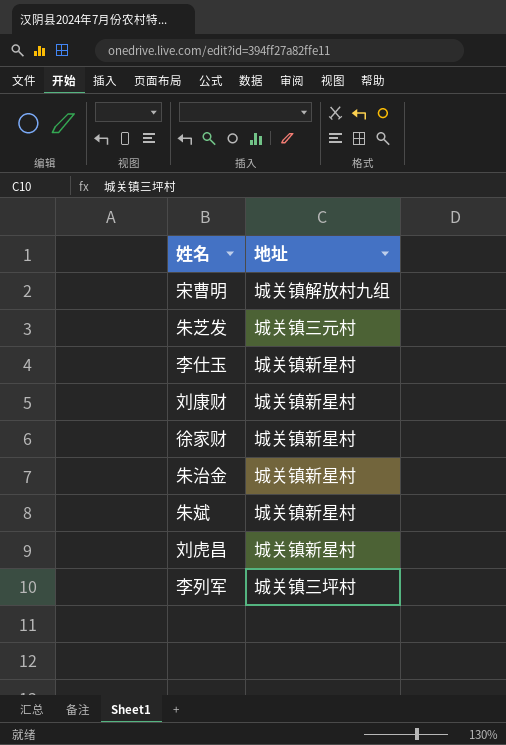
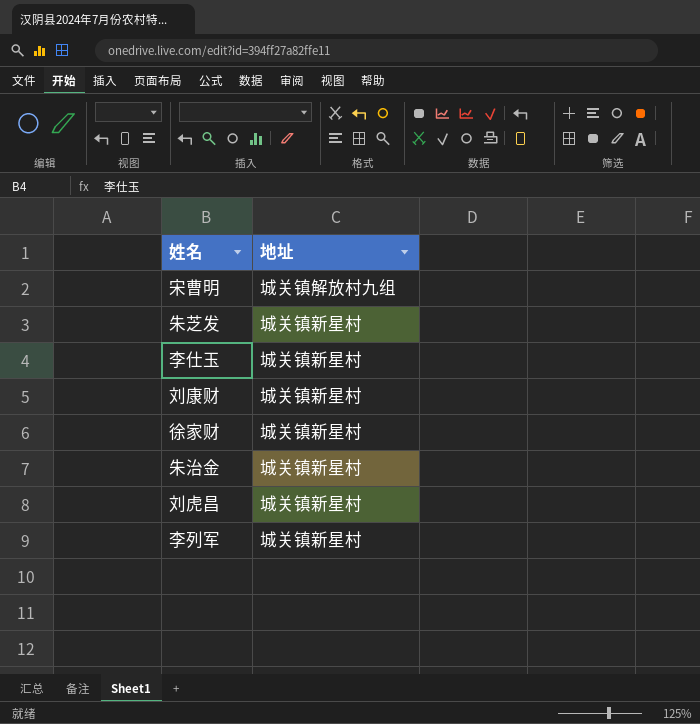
row 朱斌: 城关镇新星村 -> none
朱芝发 | 地址: 城关镇三元村 -> 城关镇新星村
李列军 | 地址: 城关镇三坪村 -> 城关镇新星村

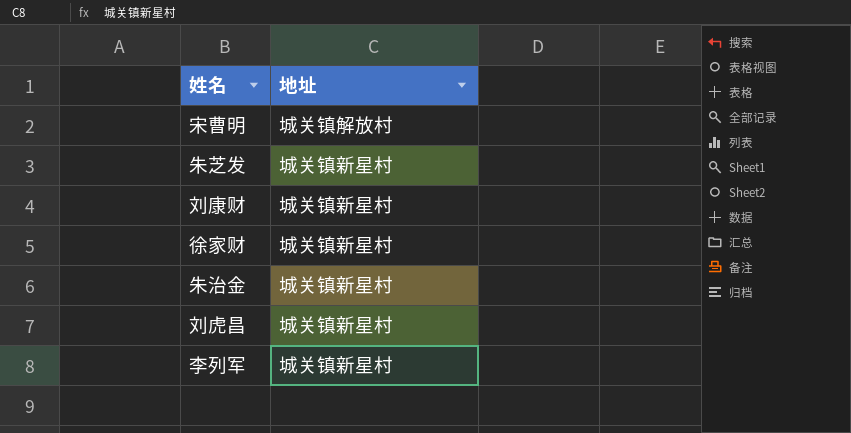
row 李仕玉: 城关镇新星村 -> none
宋曹明 | 地址: 城关镇解放村九组 -> 城关镇解放村

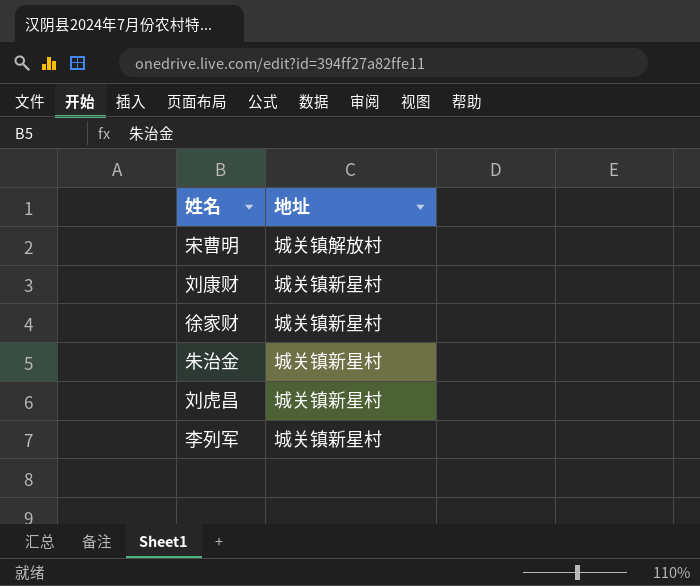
row 朱芝发: 城关镇新星村 -> none

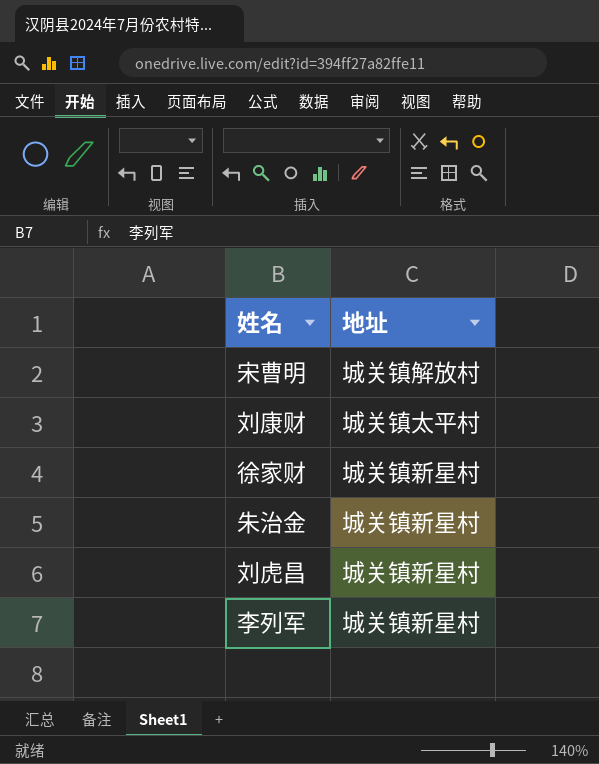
刘康财 | 地址: 城关镇新星村 -> 城关镇太平村

